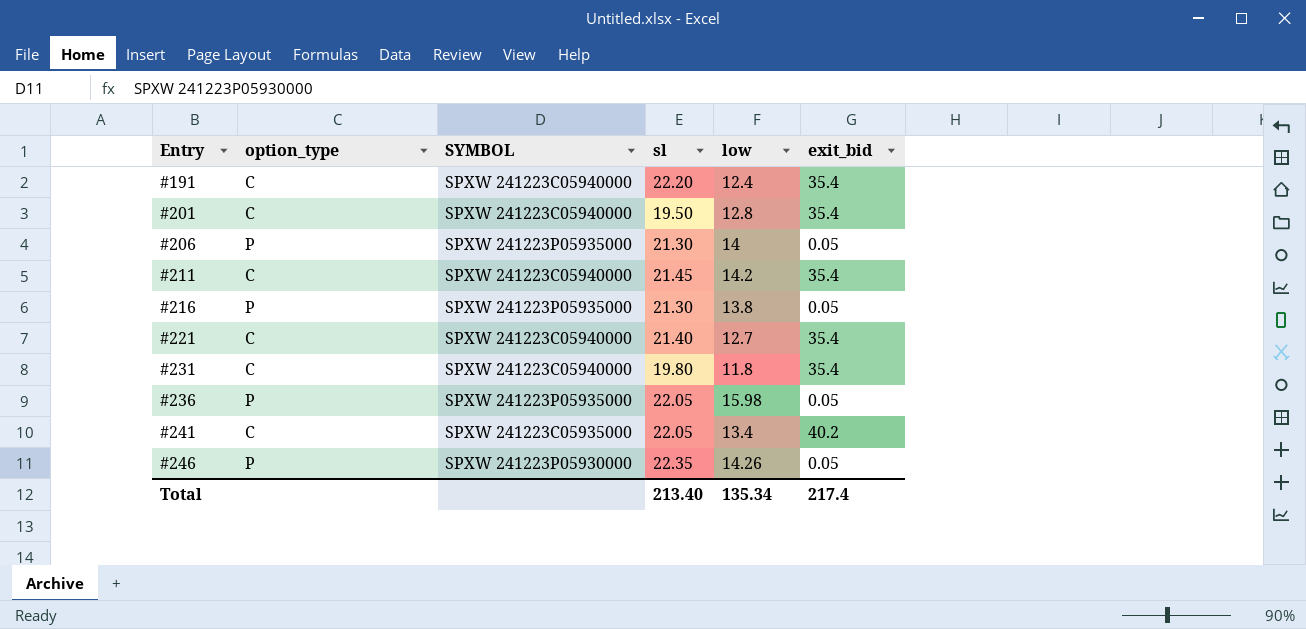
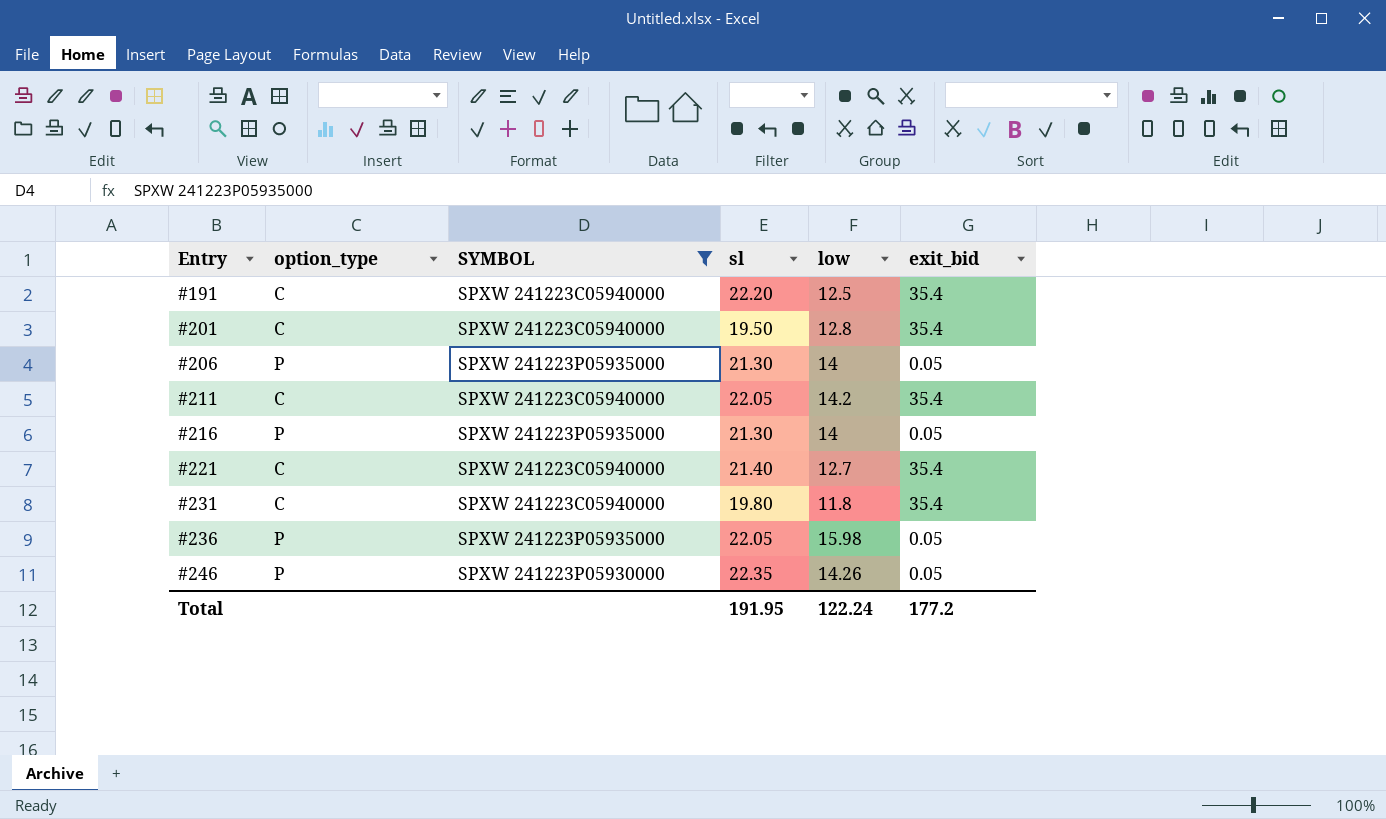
filter: none -> SYMBOL != SPXW 241223C05935000
#191 | low: 12.4 -> 12.5
#211 | sl: 21.45 -> 22.05
#216 | low: 13.8 -> 14
Total | sl: 213.40 -> 191.95
Total | low: 135.34 -> 122.24
Total | exit_bid: 217.4 -> 177.2

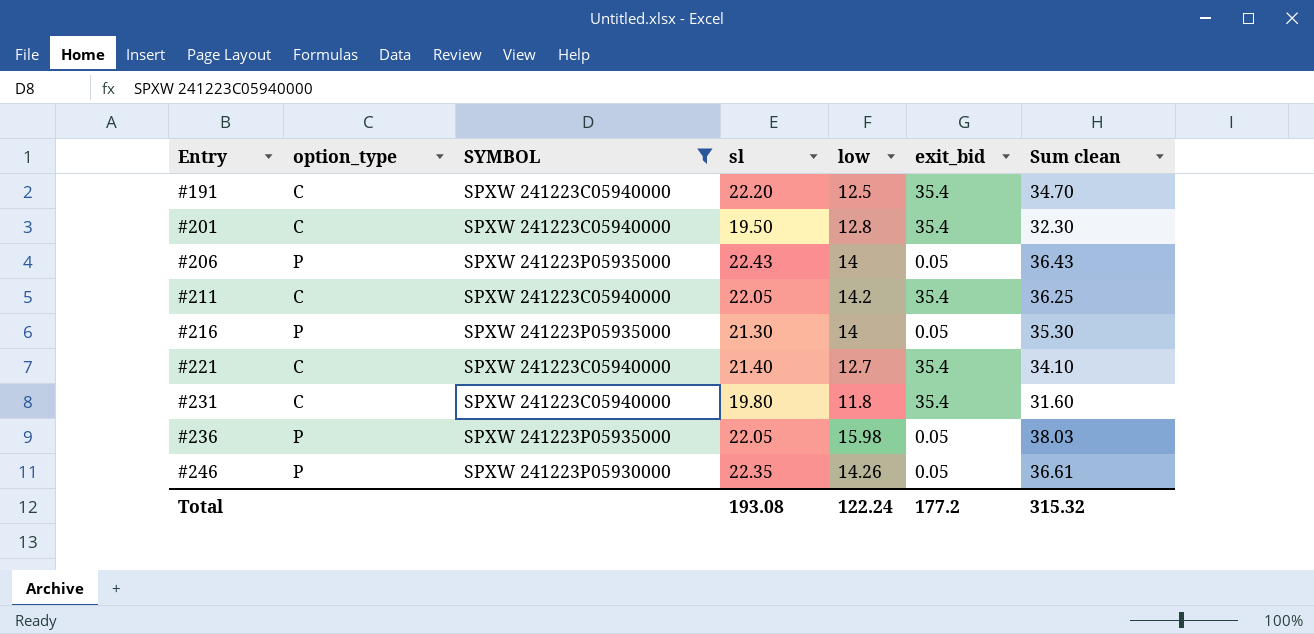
column Sum clean | formula: none -> [sl] + [low]
#206 | sl: 21.30 -> 22.43
Total | sl: 191.95 -> 193.08

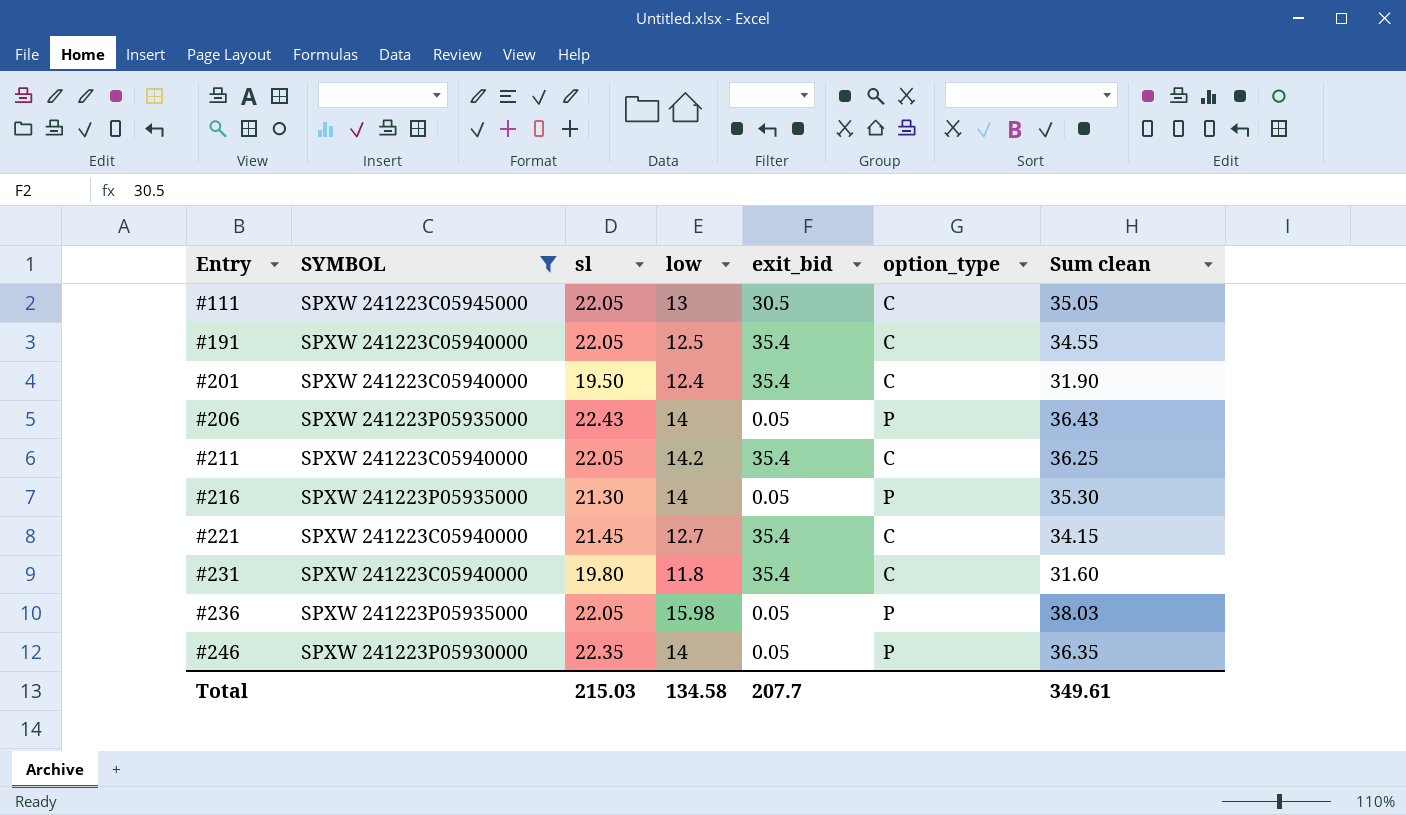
column option_type | position: 2 -> 6
row #111: none -> SPXW 241223C05945000 | 22.05 | 13 | 30.5 | C | 35.05
#191 | sl: 22.20 -> 22.05
#191 | Sum clean: 34.70 -> 34.55
#201 | low: 12.8 -> 12.4
#201 | Sum clean: 32.30 -> 31.90
#221 | sl: 21.40 -> 21.45
#221 | Sum clean: 34.10 -> 34.15
#246 | low: 14.26 -> 14
#246 | Sum clean: 36.61 -> 36.35
Total | sl: 193.08 -> 215.03
Total | low: 122.24 -> 134.58
Total | exit_bid: 177.2 -> 207.7
Total | Sum clean: 315.32 -> 349.61

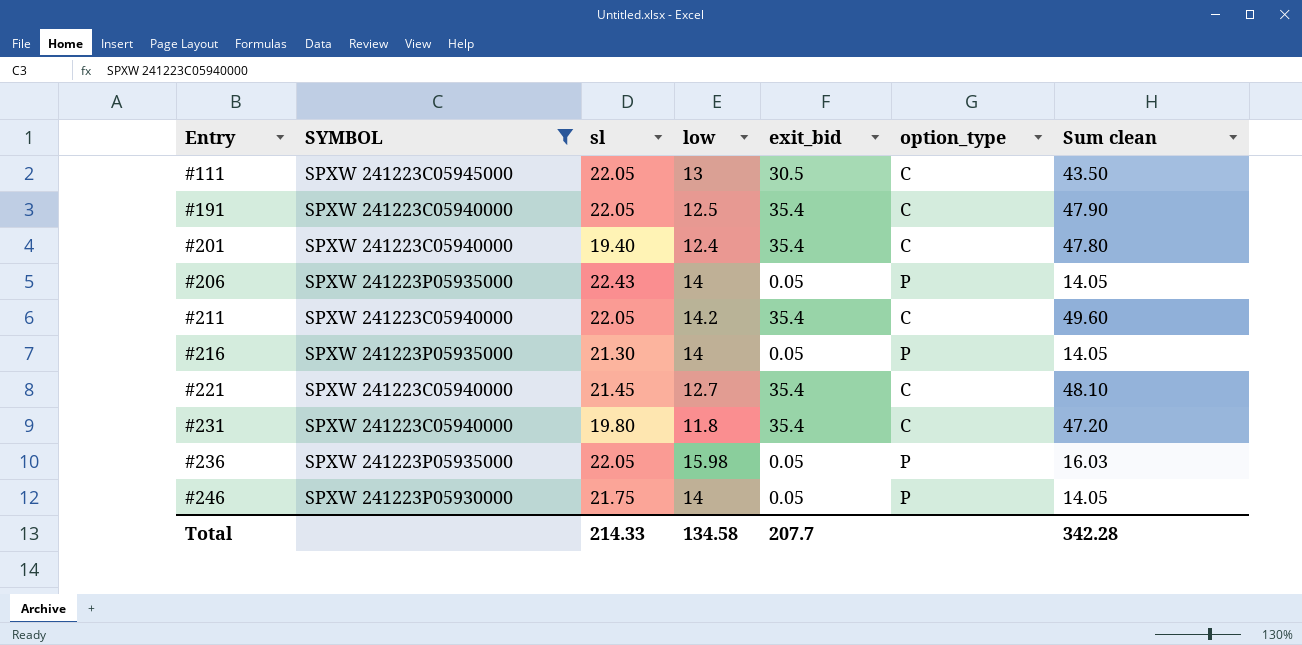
column Sum clean | formula: [sl] + [low] -> [low] + [exit_bid]
#201 | sl: 19.50 -> 19.40
#246 | sl: 22.35 -> 21.75
Total | sl: 215.03 -> 214.33
Total | Sum clean: 349.61 -> 342.28

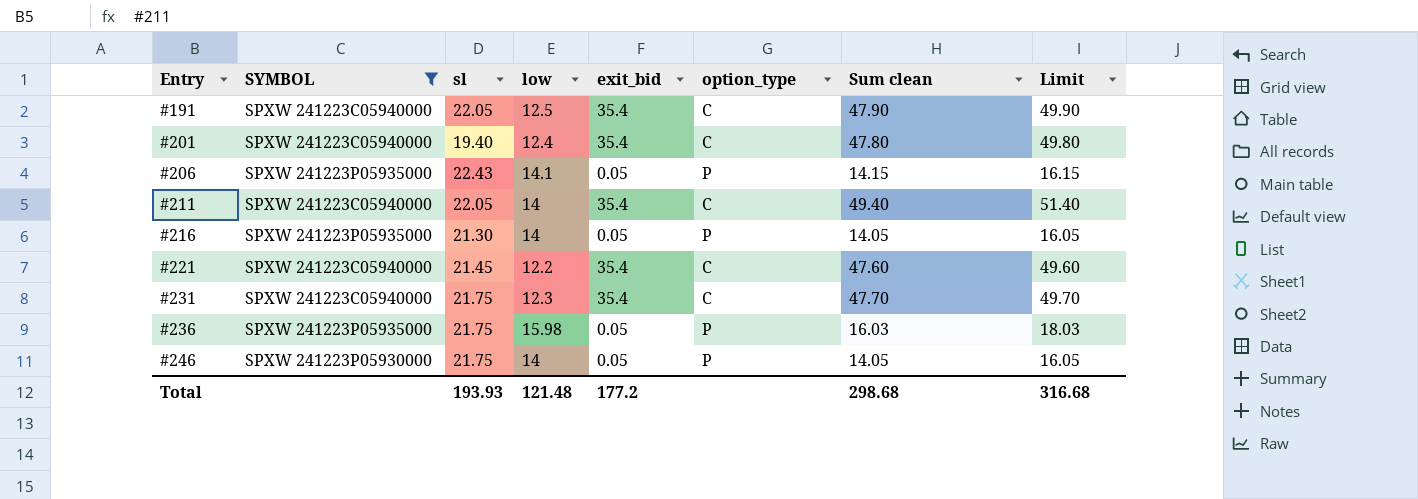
column Limit | formula: none -> [Sum clean] + 2
row #111: SPXW 241223C05945000 | 22.05 | 13 | 30.5 | C | 43.50 -> none
#206 | low: 14 -> 14.1
#206 | Sum clean: 14.05 -> 14.15
#211 | low: 14.2 -> 14
#211 | Sum clean: 49.60 -> 49.40
#221 | low: 12.7 -> 12.2
#221 | Sum clean: 48.10 -> 47.60
#231 | sl: 19.80 -> 21.75
#231 | low: 11.8 -> 12.3
#231 | Sum clean: 47.20 -> 47.70
#236 | sl: 22.05 -> 21.75
Total | sl: 214.33 -> 193.93
Total | low: 134.58 -> 121.48
Total | exit_bid: 207.7 -> 177.2
Total | Sum clean: 342.28 -> 298.68

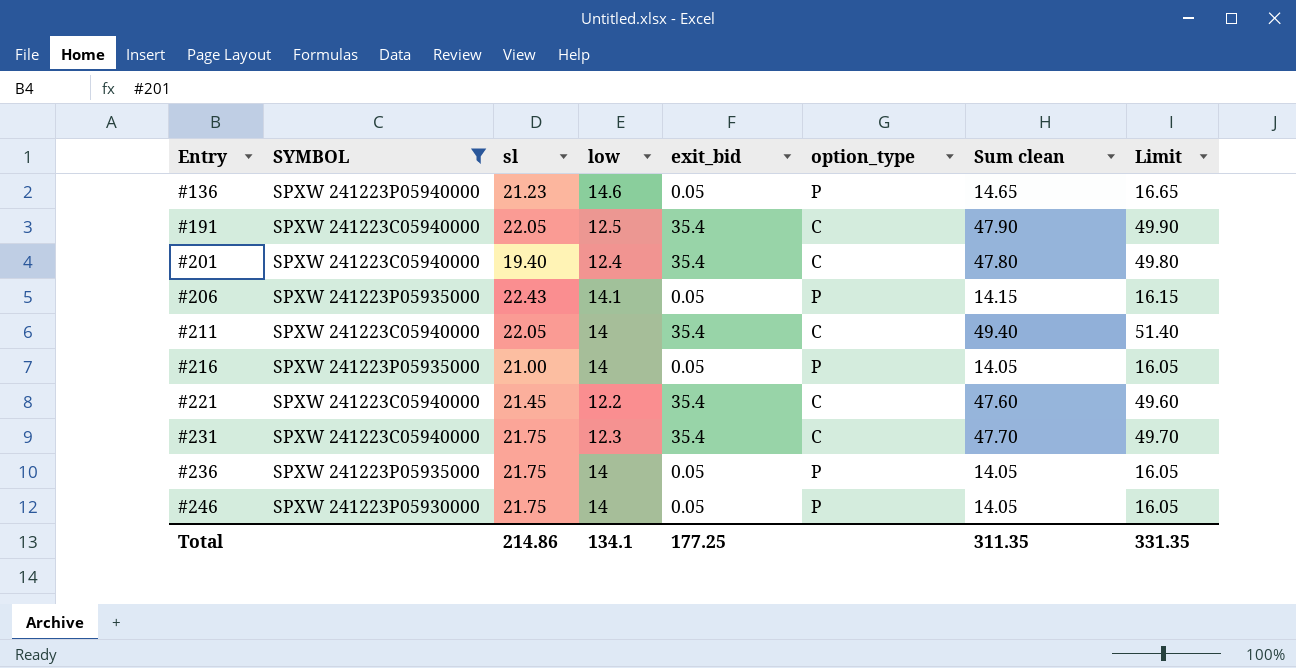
row #136: none -> SPXW 241223P05940000 | 21.23 | 14.6 | 0.05 | P | 14.65 | 16.65
#216 | sl: 21.30 -> 21.00
#236 | low: 15.98 -> 14
#236 | Sum clean: 16.03 -> 14.05
#236 | Limit: 18.03 -> 16.05
Total | sl: 193.93 -> 214.86
Total | low: 121.48 -> 134.1
Total | exit_bid: 177.2 -> 177.25
Total | Sum clean: 298.68 -> 311.35
Total | Limit: 316.68 -> 331.35

